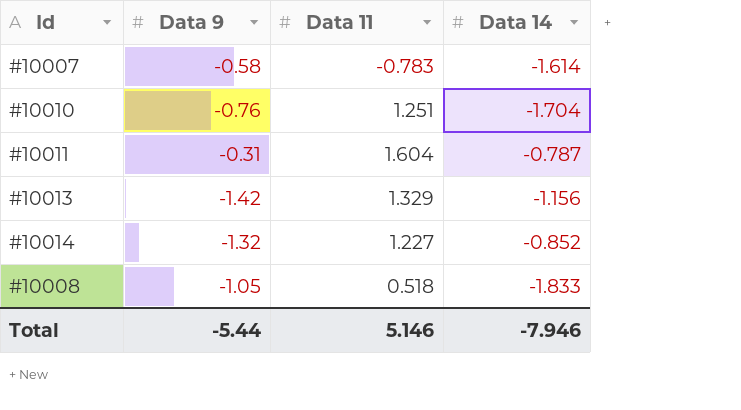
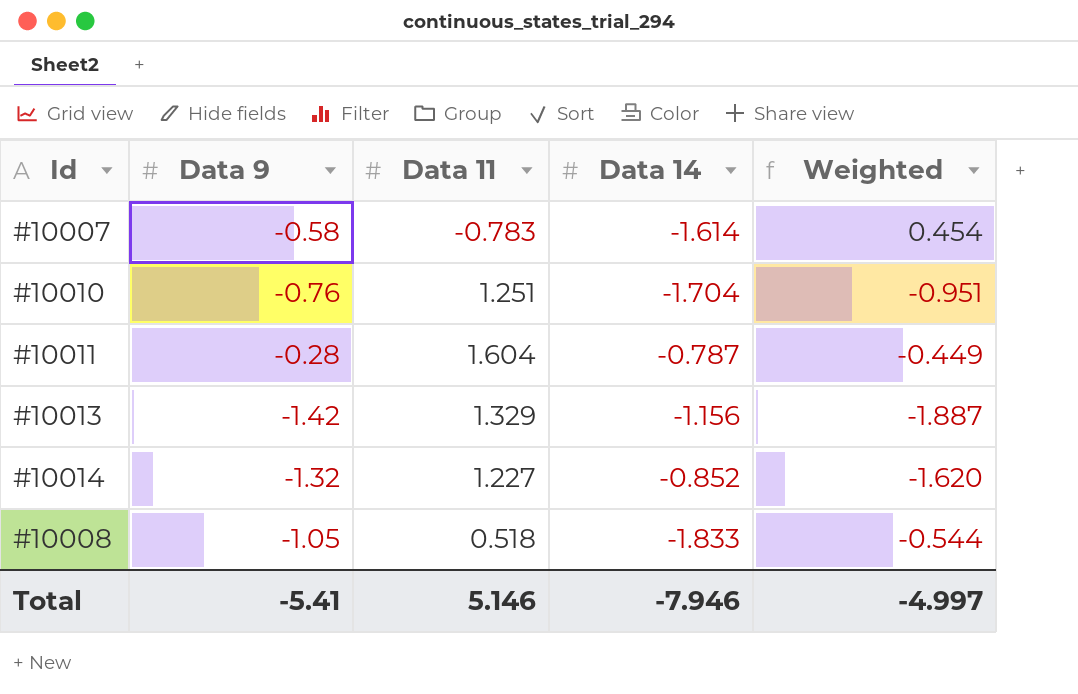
column Weighted | formula: none -> [Data 9] * [Data 11]
#10011 | Data 9: -0.31 -> -0.28
Total | Data 9: -5.44 -> -5.41

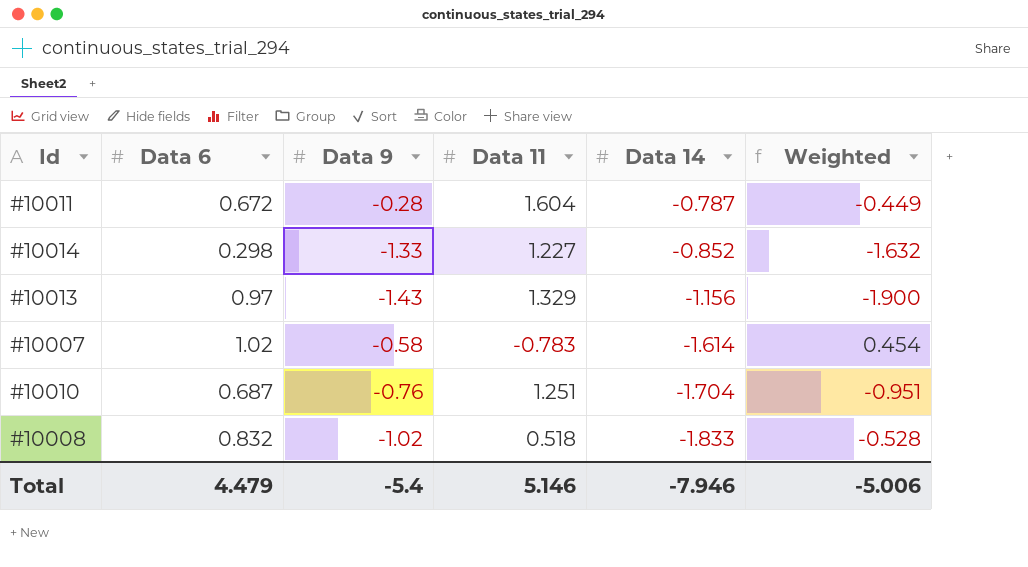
row order: none -> Data 14 descending
column Data 6 | position: none -> 2
#10014 | Data 9: -1.32 -> -1.33
#10014 | Weighted: -1.620 -> -1.632
#10013 | Data 9: -1.42 -> -1.43
#10013 | Weighted: -1.887 -> -1.900
#10008 | Data 9: -1.05 -> -1.02
#10008 | Weighted: -0.544 -> -0.528
Total | Data 9: -5.41 -> -5.4
Total | Weighted: -4.997 -> -5.006

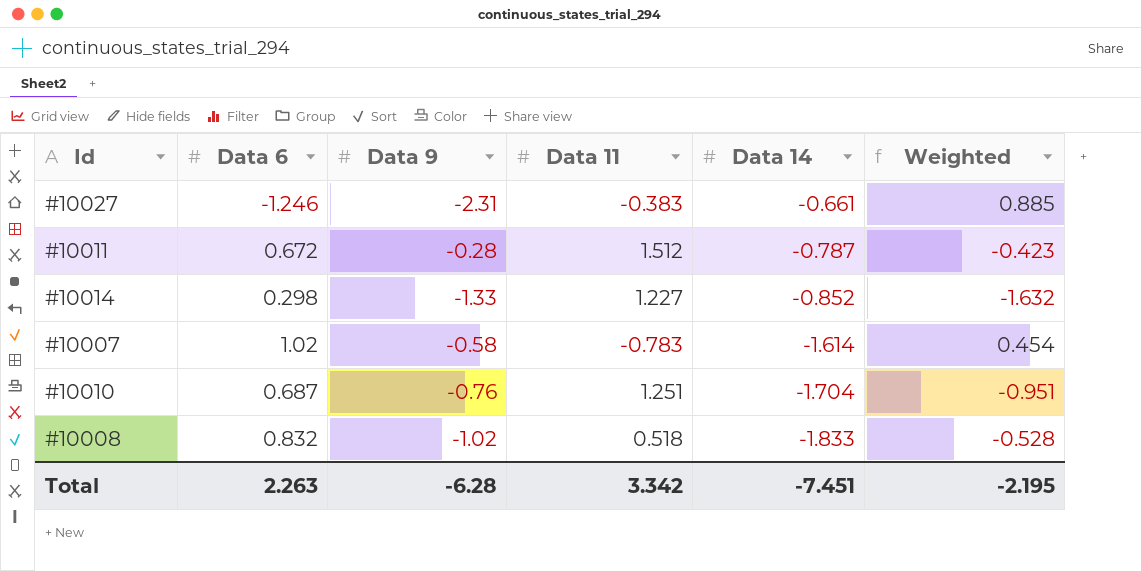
row #10013: 0.97 | -1.43 | 1.329 | -1.156 | -1.900 -> none
row #10027: none -> -1.246 | -2.31 | -0.383 | -0.661 | 0.885
#10011 | Data 11: 1.604 -> 1.512
#10011 | Weighted: -0.449 -> -0.423
Total | Data 6: 4.479 -> 2.263
Total | Data 9: -5.4 -> -6.28
Total | Data 11: 5.146 -> 3.342
Total | Data 14: -7.946 -> -7.451
Total | Weighted: -5.006 -> -2.195

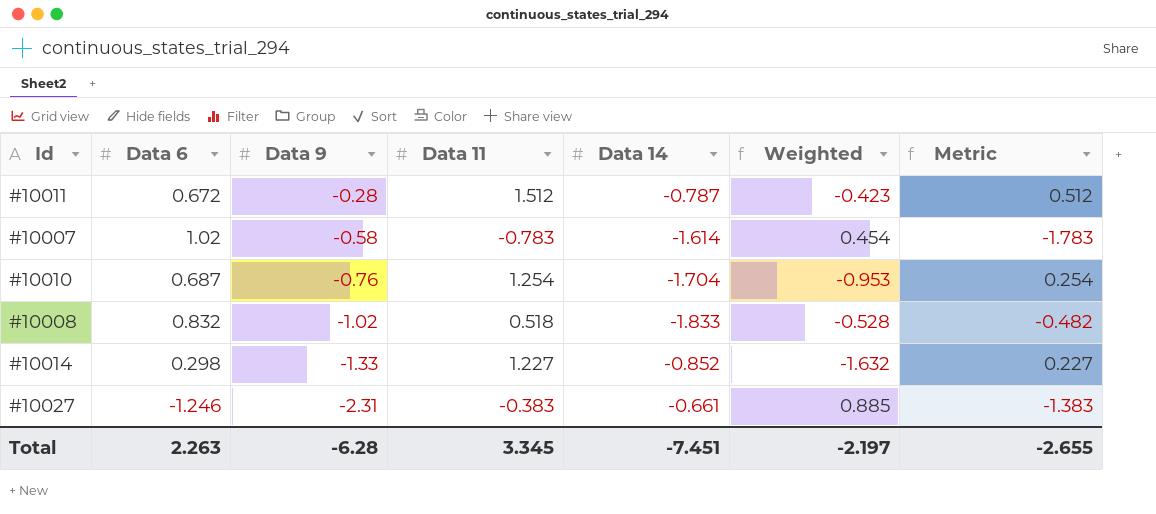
row order: Data 14 descending -> Data 9 descending
column Metric | formula: none -> [Data 11] - 1
#10010 | Data 11: 1.251 -> 1.254
#10010 | Weighted: -0.951 -> -0.953
Total | Data 11: 3.342 -> 3.345
Total | Weighted: -2.195 -> -2.197

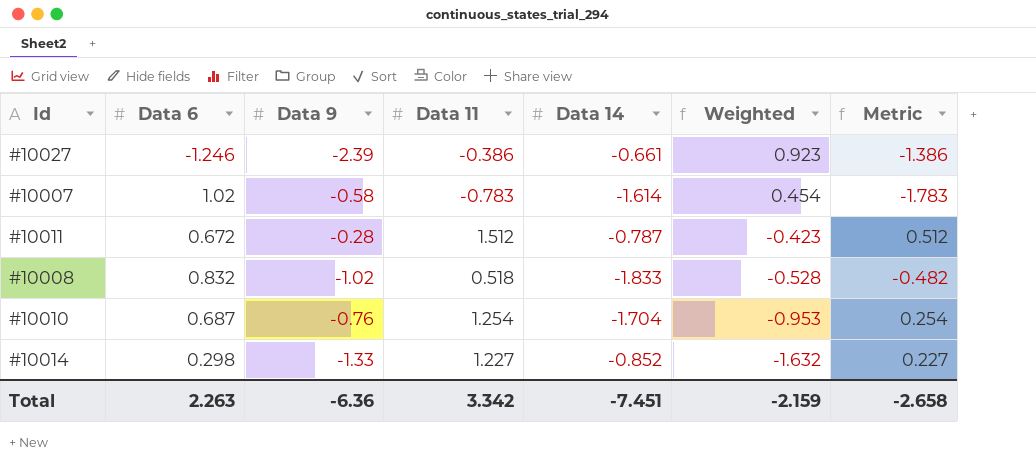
row order: Data 9 descending -> Weighted descending
#10027 | Data 9: -2.31 -> -2.39
#10027 | Data 11: -0.383 -> -0.386
#10027 | Weighted: 0.885 -> 0.923
#10027 | Metric: -1.383 -> -1.386
Total | Data 9: -6.28 -> -6.36
Total | Data 11: 3.345 -> 3.342
Total | Weighted: -2.197 -> -2.159
Total | Metric: -2.655 -> -2.658

